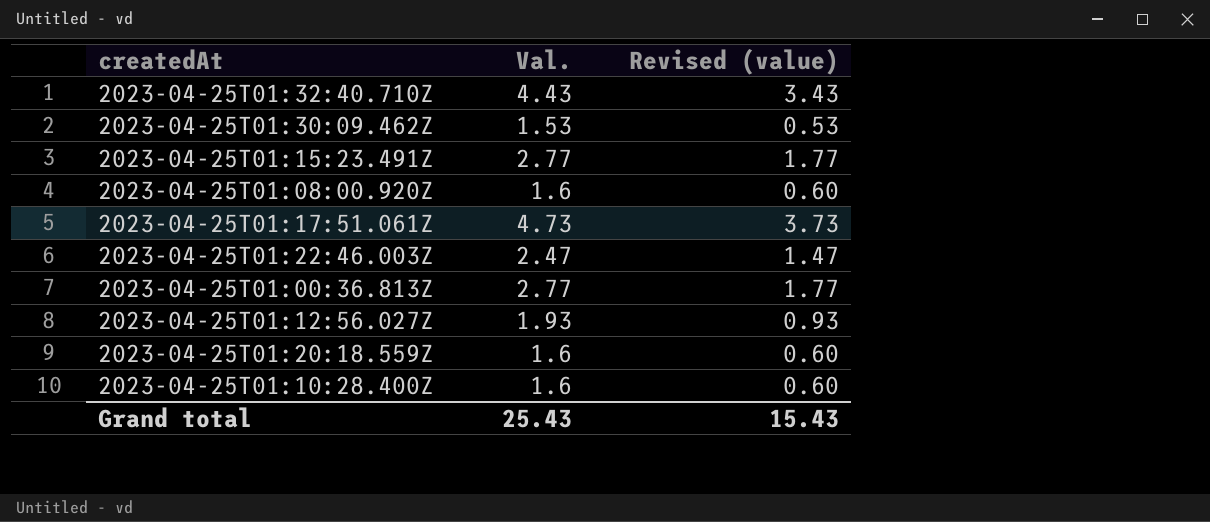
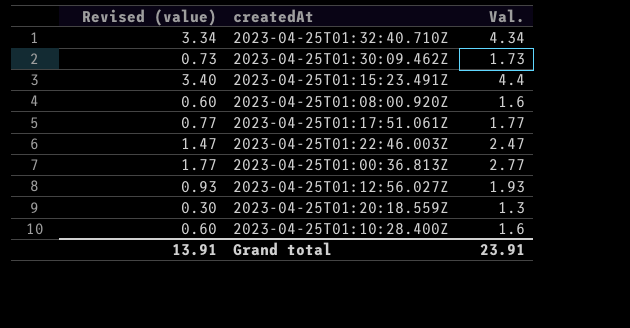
column Revised (value) | position: 3 -> 1
2023-04-25T01:32:40.710Z | Revised (value): 3.43 -> 3.34
2023-04-25T01:32:40.710Z | Val.: 4.43 -> 4.34
2023-04-25T01:30:09.462Z | Revised (value): 0.53 -> 0.73
2023-04-25T01:30:09.462Z | Val.: 1.53 -> 1.73
2023-04-25T01:15:23.491Z | Revised (value): 1.77 -> 3.40
2023-04-25T01:15:23.491Z | Val.: 2.77 -> 4.4
2023-04-25T01:17:51.061Z | Revised (value): 3.73 -> 0.77
2023-04-25T01:17:51.061Z | Val.: 4.73 -> 1.77
2023-04-25T01:20:18.559Z | Revised (value): 0.60 -> 0.30
2023-04-25T01:20:18.559Z | Val.: 1.6 -> 1.3
Grand total | Revised (value): 15.43 -> 13.91
Grand total | Val.: 25.43 -> 23.91

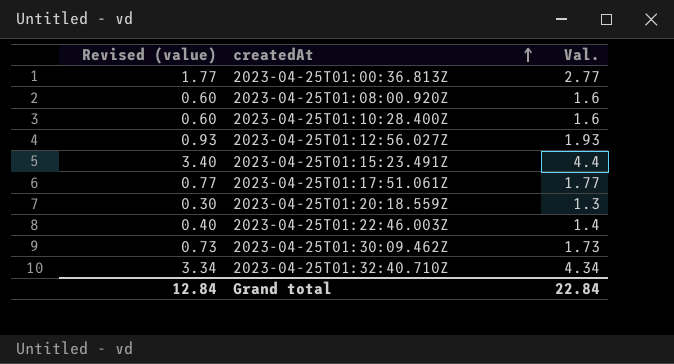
row order: none -> createdAt ascending
2023-04-25T01:22:46.003Z | Revised (value): 1.47 -> 0.40
2023-04-25T01:22:46.003Z | Val.: 2.47 -> 1.4
Grand total | Revised (value): 13.91 -> 12.84
Grand total | Val.: 23.91 -> 22.84

